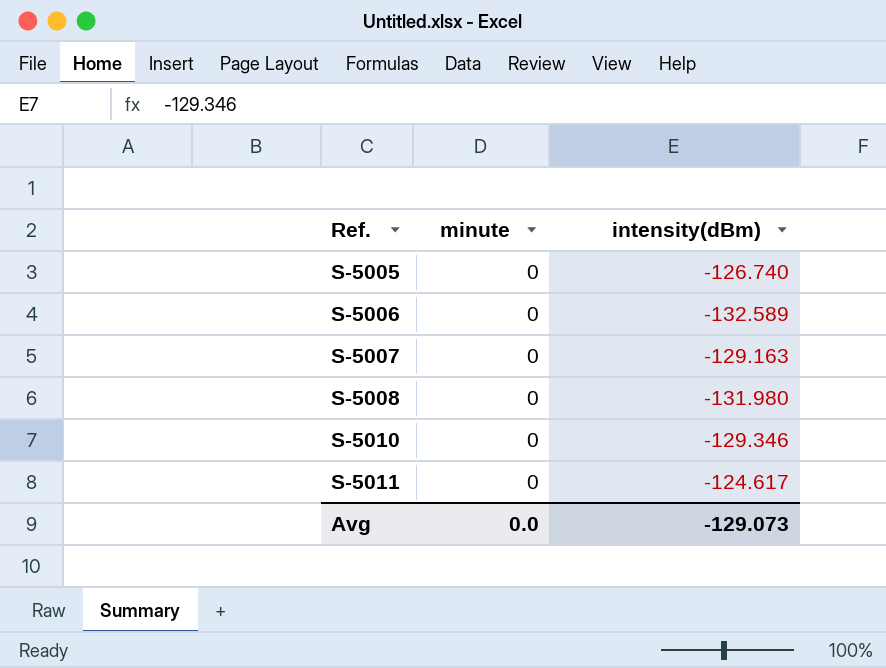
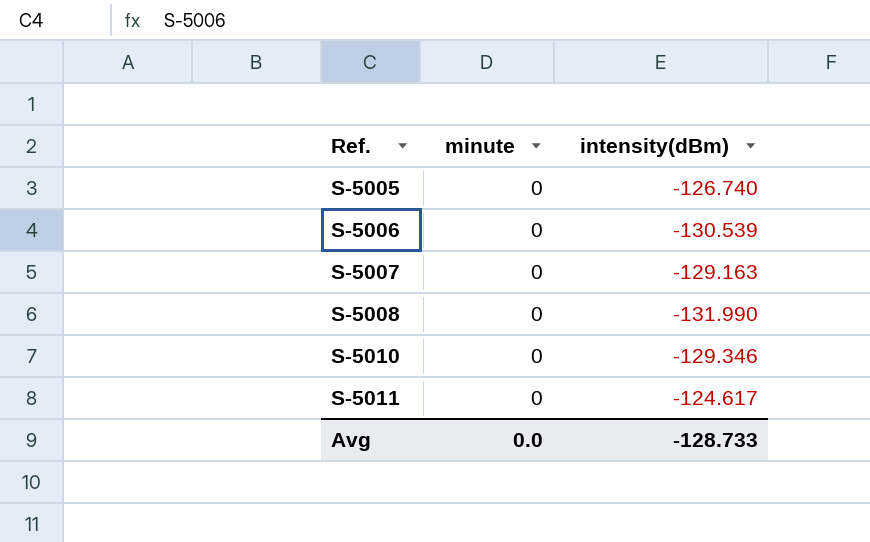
S-5006 | intensity(dBm): -132.589 -> -130.539
S-5008 | intensity(dBm): -131.980 -> -131.990
Avg | intensity(dBm): -129.073 -> -128.733

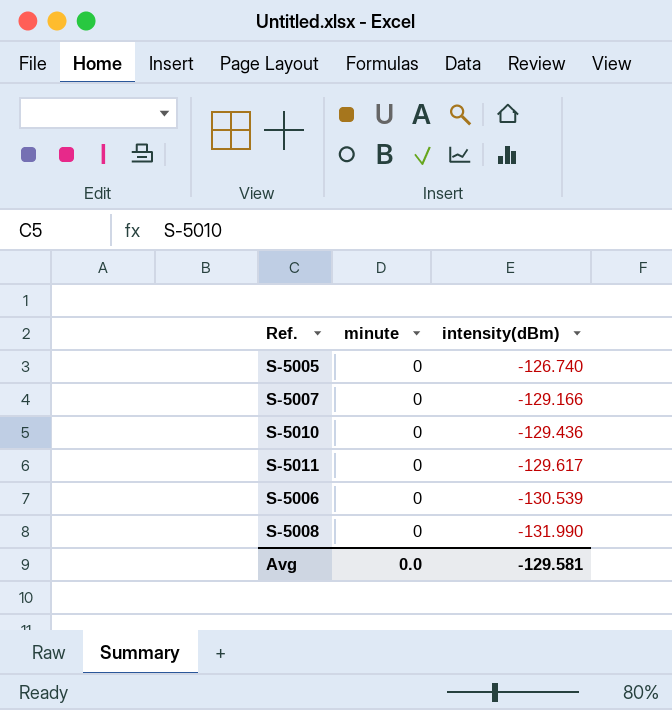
row order: Ref. ascending -> intensity(dBm) descending
S-5007 | intensity(dBm): -129.163 -> -129.166
S-5010 | intensity(dBm): -129.346 -> -129.436
S-5011 | intensity(dBm): -124.617 -> -129.617
Avg | intensity(dBm): -128.733 -> -129.581

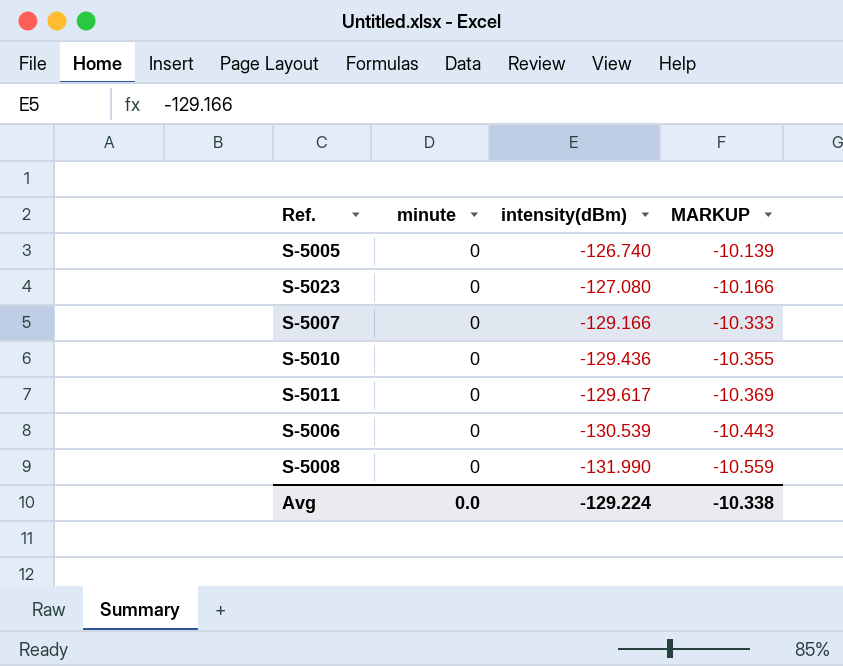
column MARKUP | formula: none -> [intensity(dBm)] * 0.08
row S-5023: none -> 0 | -127.080 | -10.166
Avg | intensity(dBm): -129.581 -> -129.224

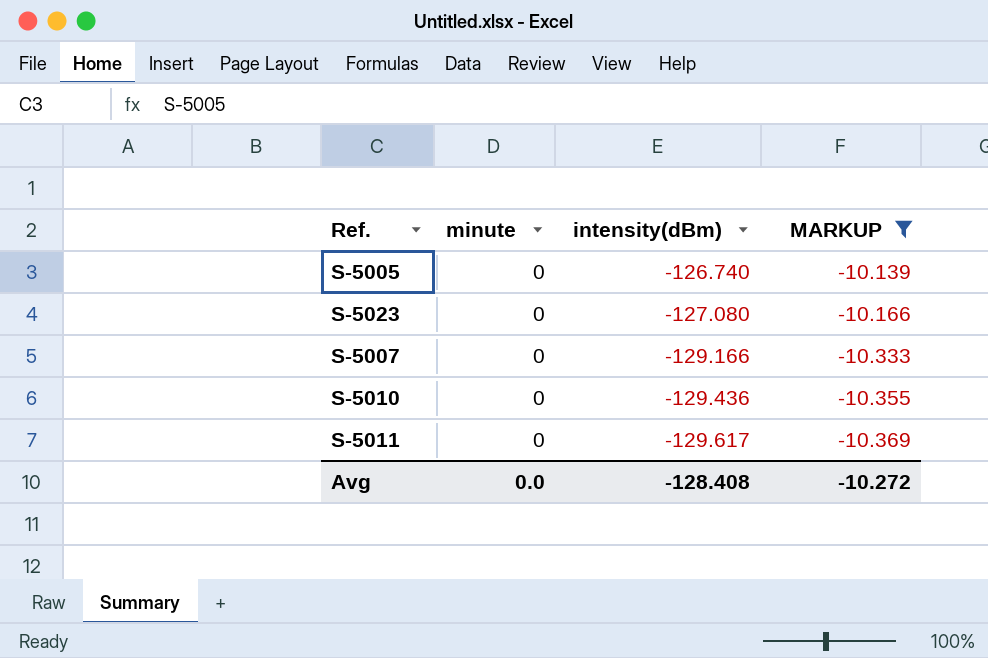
filter: none -> MARKUP >= -10.369
Avg | intensity(dBm): -129.224 -> -128.408
Avg | MARKUP: -10.338 -> -10.272

